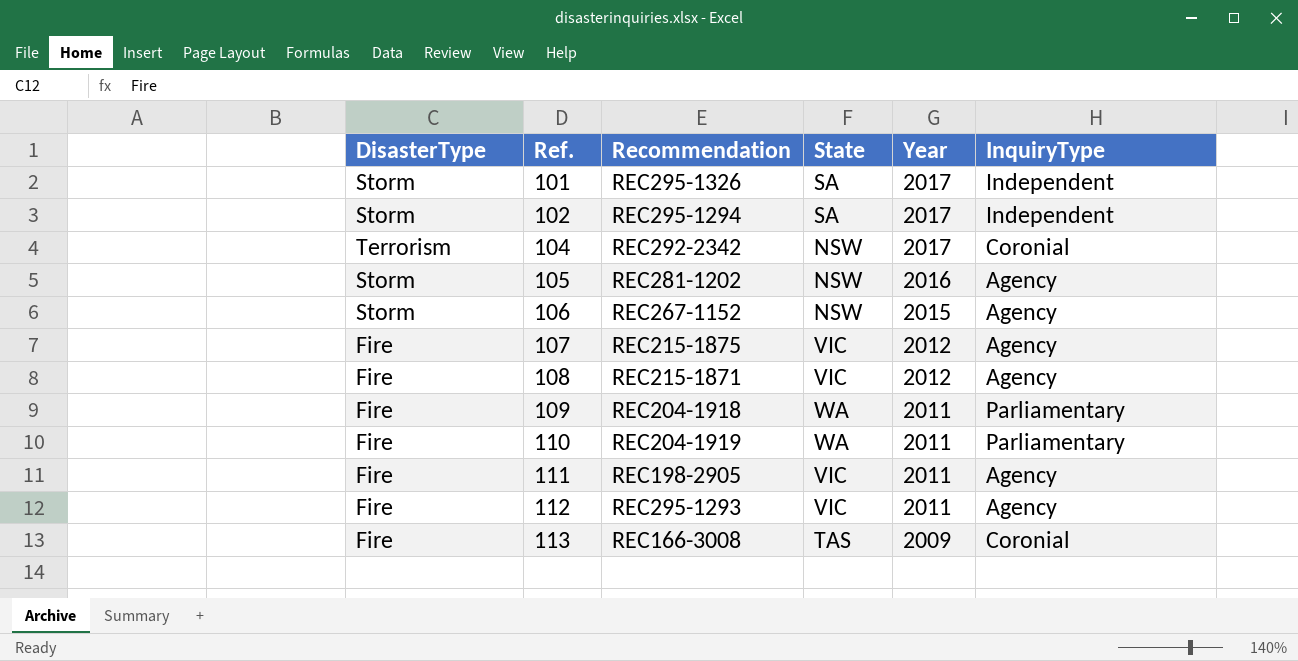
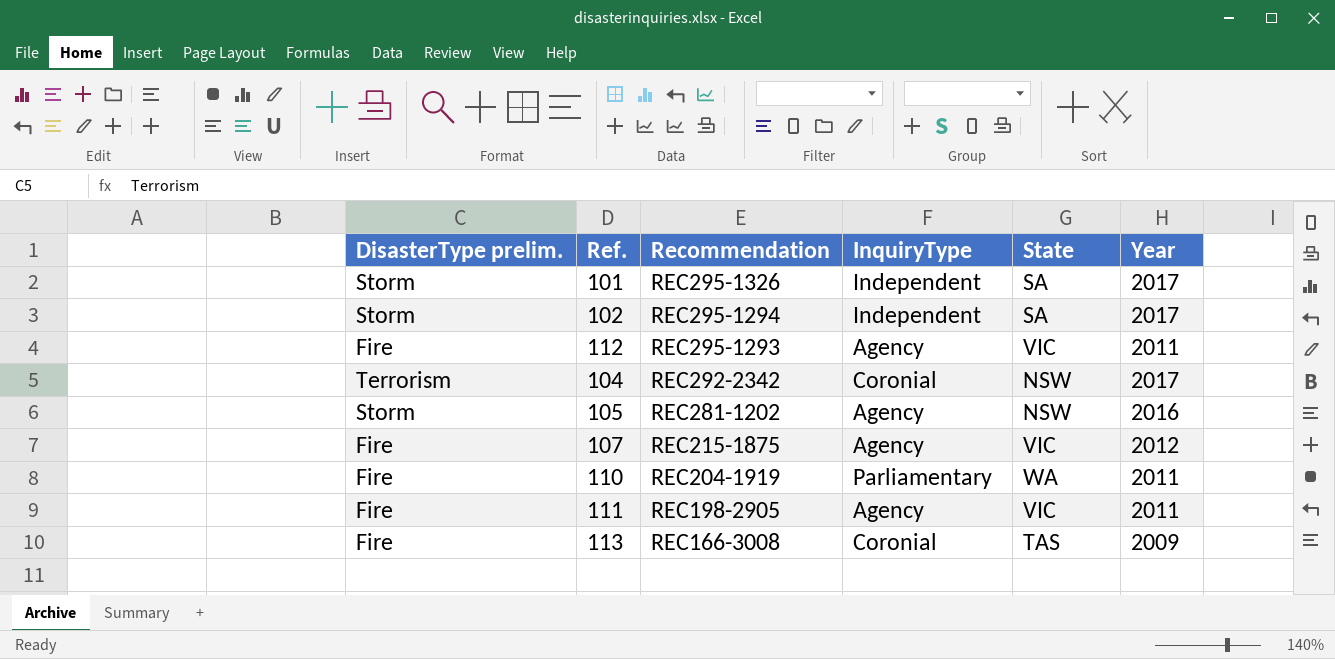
row order: Ref. ascending -> Recommendation descending
column name: DisasterType -> DisasterType prelim.
column InquiryType | position: 6 -> 4
row 106: Storm | REC267-1152 | NSW | 2015 | Agency -> none
row 108: Fire | REC215-1871 | VIC | 2012 | Agency -> none
row 109: Fire | REC204-1918 | WA | 2011 | Parliamentary -> none

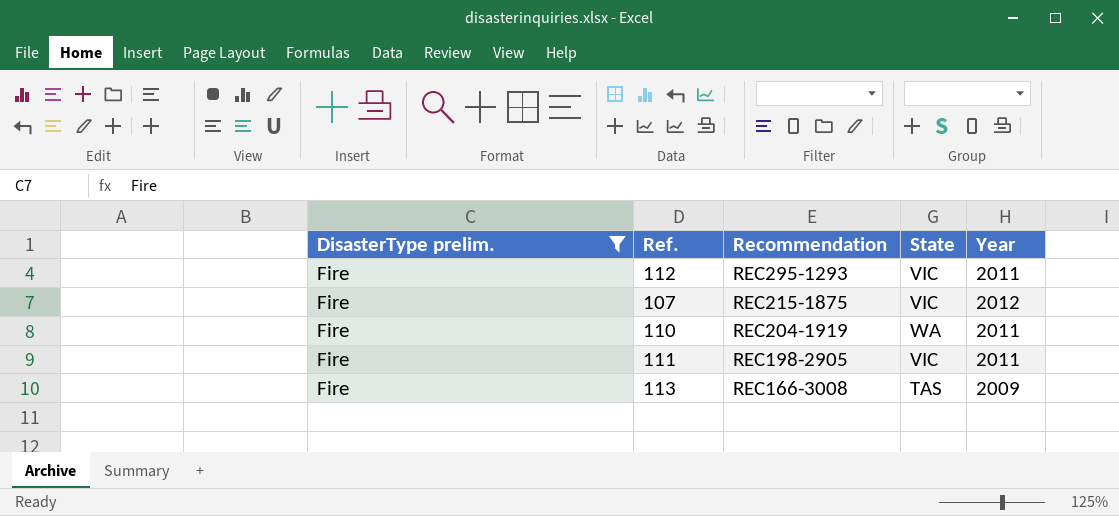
filter: none -> DisasterType prelim. = Fire
column InquiryType | position: 4 -> none

